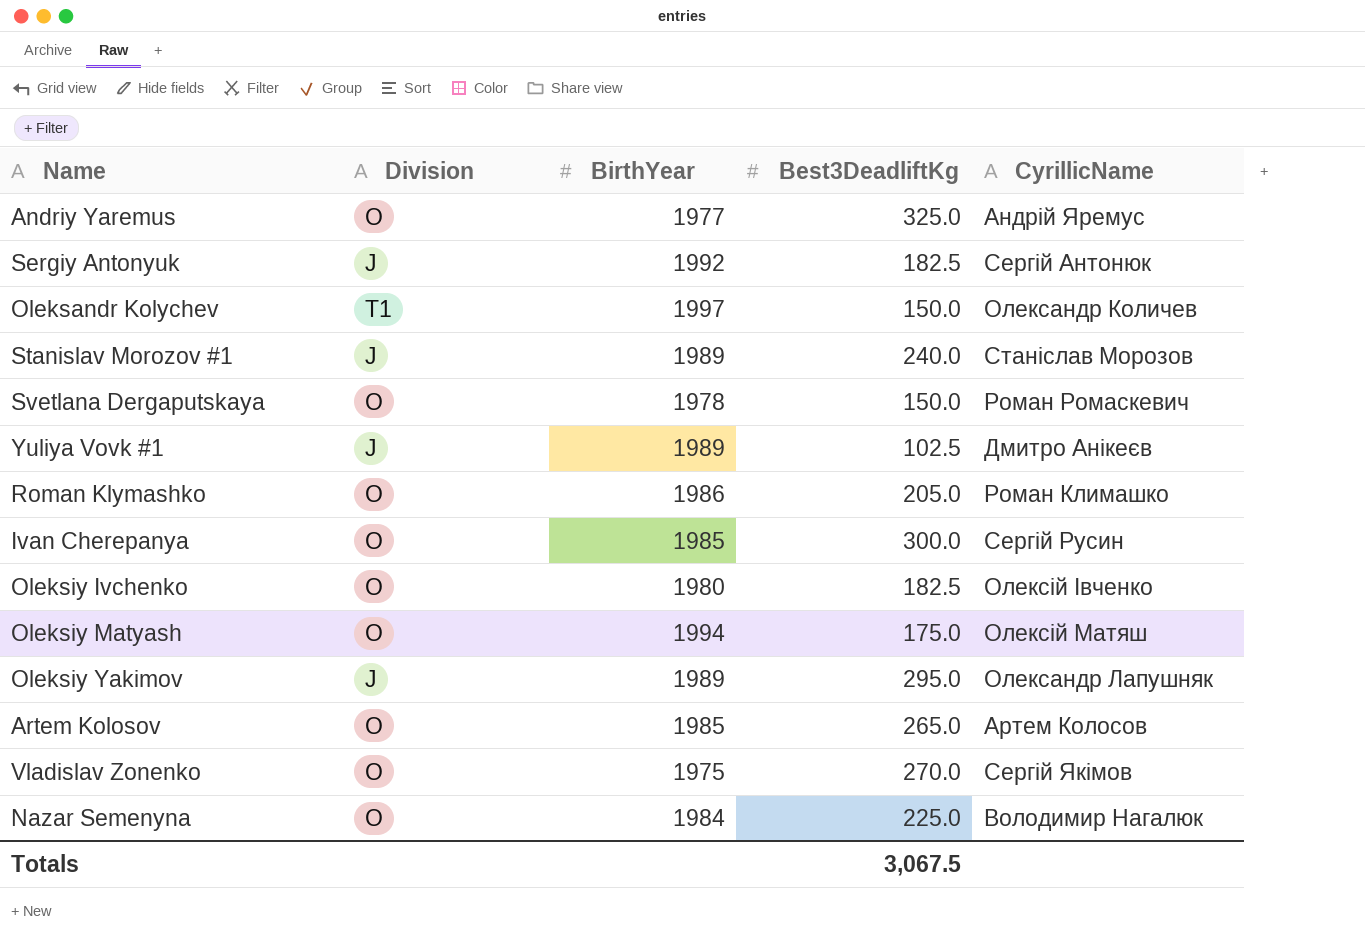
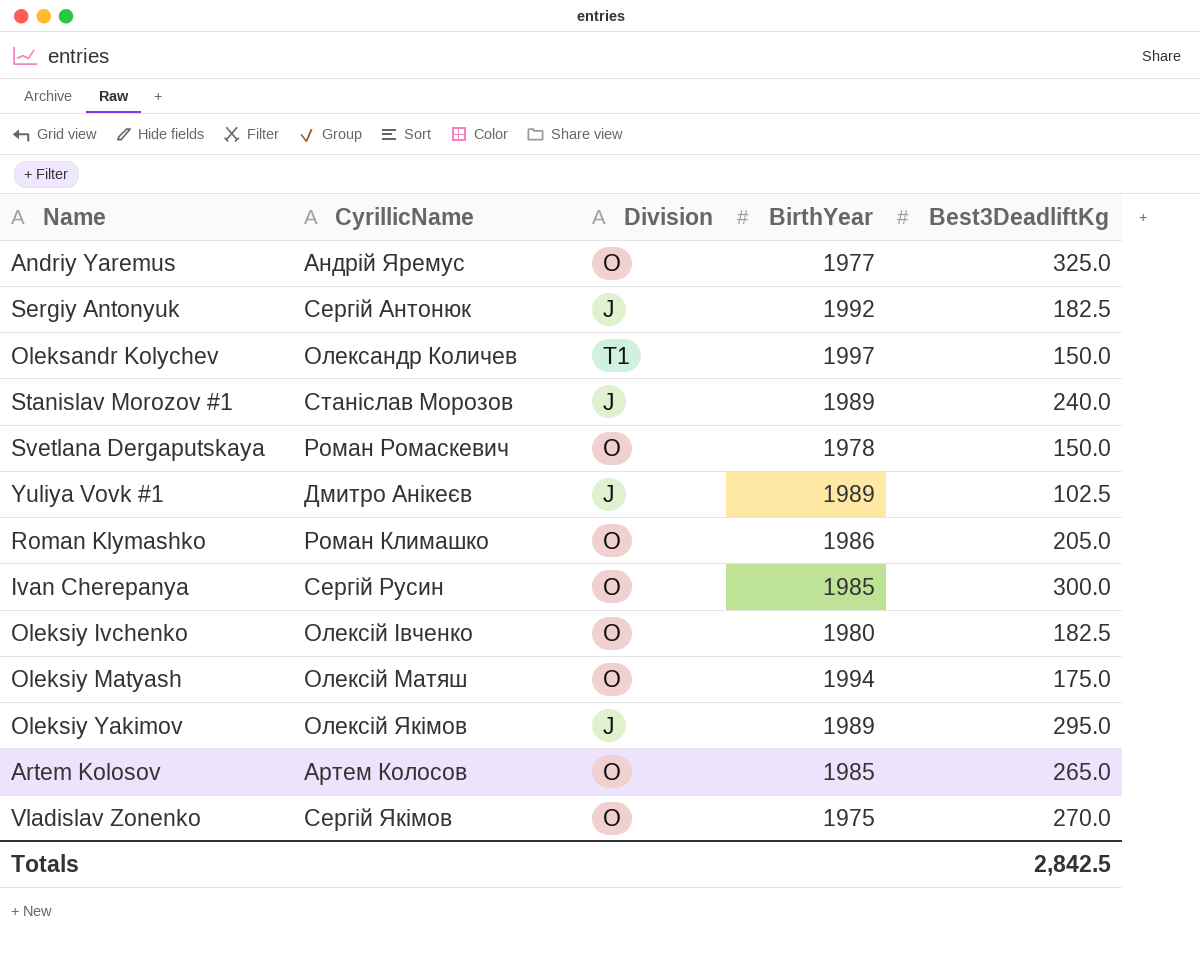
column CyrillicName | position: 5 -> 2
row Nazar Semenyna: O | 1984 | 225.0 | Володимир Нагалюк -> none
Oleksiy Yakimov | CyrillicName: Олександр Лапушняк -> Олексій Якімов
Totals | Best3DeadliftKg: 3,067.5 -> 2,842.5

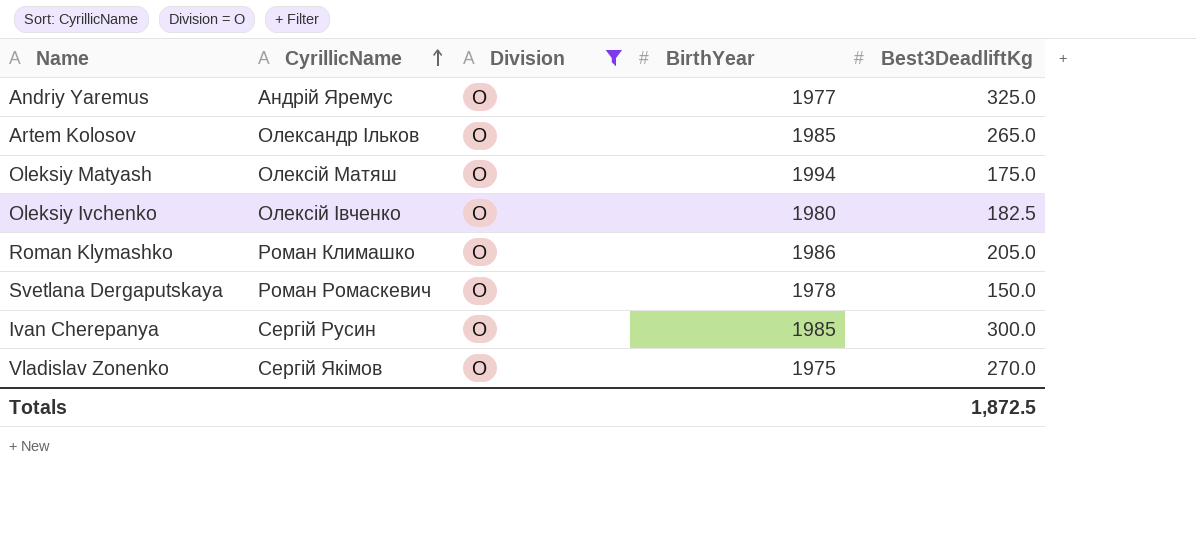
filter: none -> Division = O
row order: none -> CyrillicName ascending
Artem Kolosov | CyrillicName: Артем Колосов -> Олександр Ільков
Totals | Best3DeadliftKg: 2,842.5 -> 1,872.5

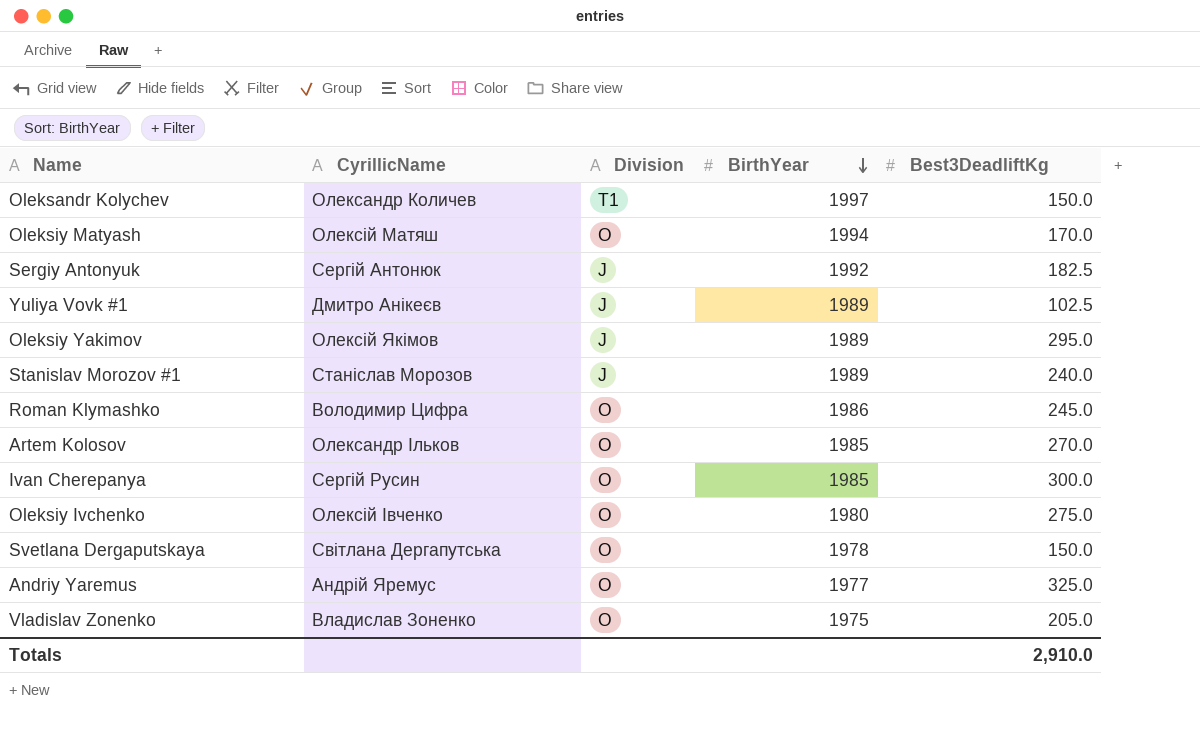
filter: Division = O -> none
row order: CyrillicName ascending -> BirthYear descending
Oleksiy Matyash | Best3DeadliftKg: 175.0 -> 170.0
Roman Klymashko | CyrillicName: Роман Климашко -> Володимир Цифра
Roman Klymashko | Best3DeadliftKg: 205.0 -> 245.0
Artem Kolosov | Best3DeadliftKg: 265.0 -> 270.0
Oleksiy Ivchenko | Best3DeadliftKg: 182.5 -> 275.0
Svetlana Dergaputskaya | CyrillicName: Роман Ромаскевич -> Світлана Дергапутська
Vladislav Zonenko | CyrillicName: Сергій Якімов -> Владислав Зоненко
Vladislav Zonenko | Best3DeadliftKg: 270.0 -> 205.0
Totals | Best3DeadliftKg: 1,872.5 -> 2,910.0

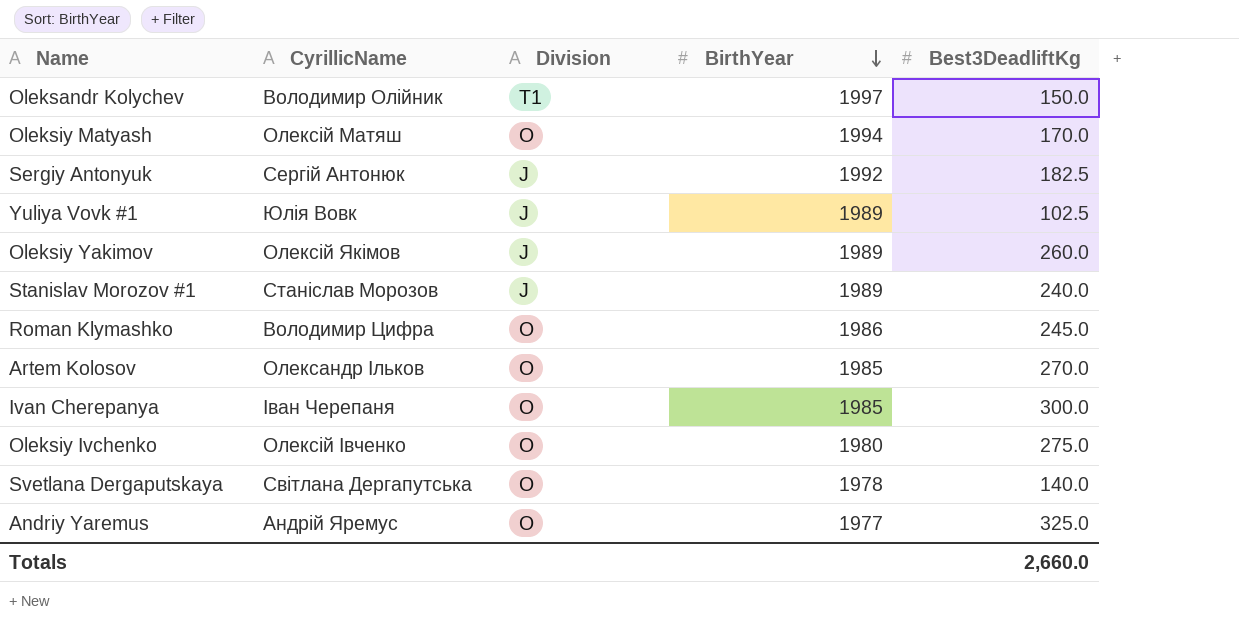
row Vladislav Zonenko: Владислав Зоненко | O | 1975 | 205.0 -> none
Oleksandr Kolychev | CyrillicName: Олександр Количев -> Володимир Олійник
Yuliya Vovk #1 | CyrillicName: Дмитро Анікеєв -> Юлія Вовк
Oleksiy Yakimov | Best3DeadliftKg: 295.0 -> 260.0
Ivan Cherepanya | CyrillicName: Сергій Русин -> Іван Черепаня
Svetlana Dergaputskaya | Best3DeadliftKg: 150.0 -> 140.0
Totals | Best3DeadliftKg: 2,910.0 -> 2,660.0

